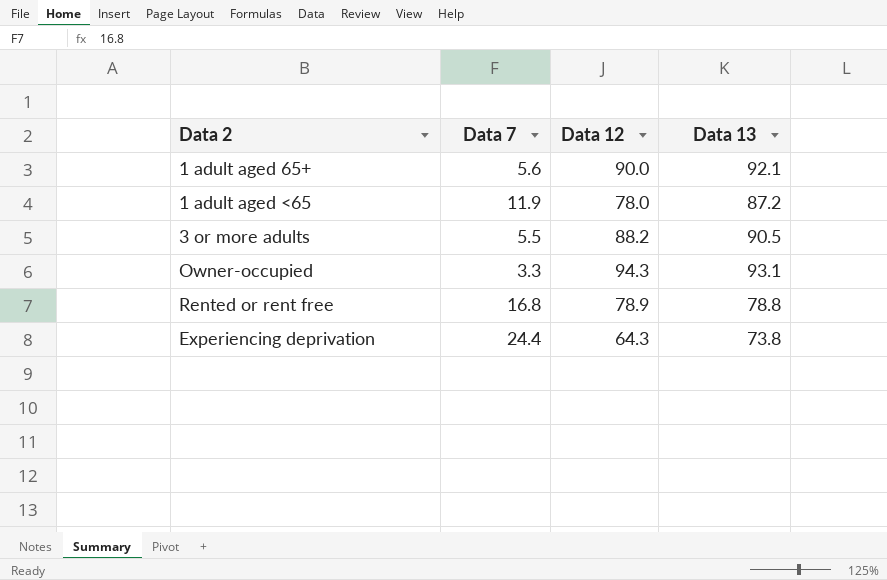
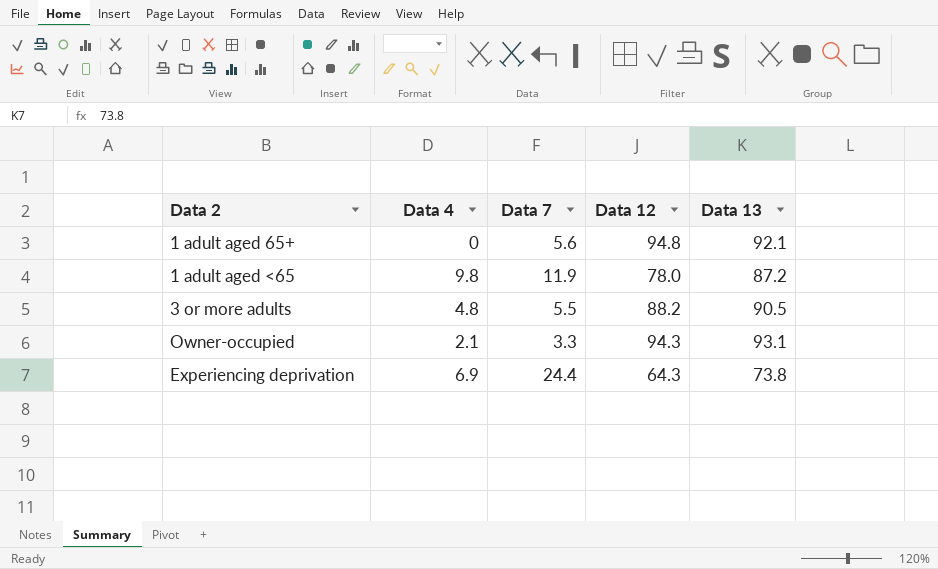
column Data 4 | position: none -> 2
row Rented or rent free: 16.8 | 78.9 | 78.8 -> none
1 adult aged 65+ | Data 12: 90.0 -> 94.8

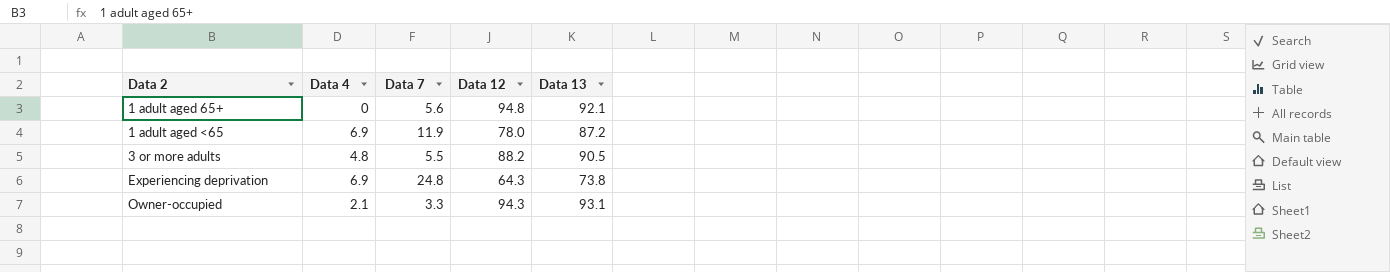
row order: none -> Data 2 ascending
1 adult aged <65 | Data 4: 9.8 -> 6.9
Experiencing deprivation | Data 7: 24.4 -> 24.8

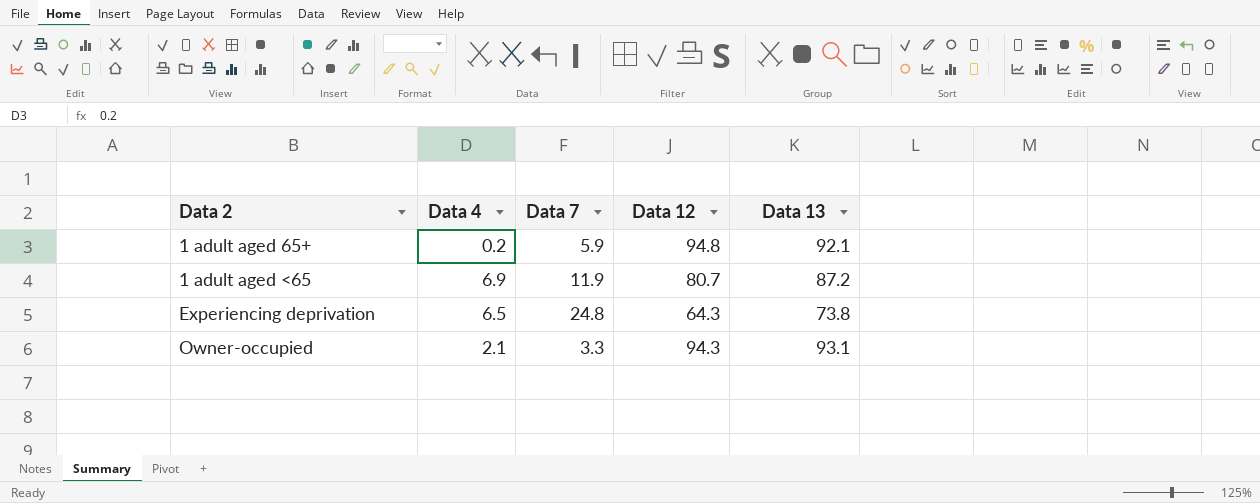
row 3 or more adults: 4.8 | 5.5 | 88.2 | 90.5 -> none
1 adult aged 65+ | Data 4: 0 -> 0.2
1 adult aged 65+ | Data 7: 5.6 -> 5.9
1 adult aged <65 | Data 12: 78.0 -> 80.7
Experiencing deprivation | Data 4: 6.9 -> 6.5

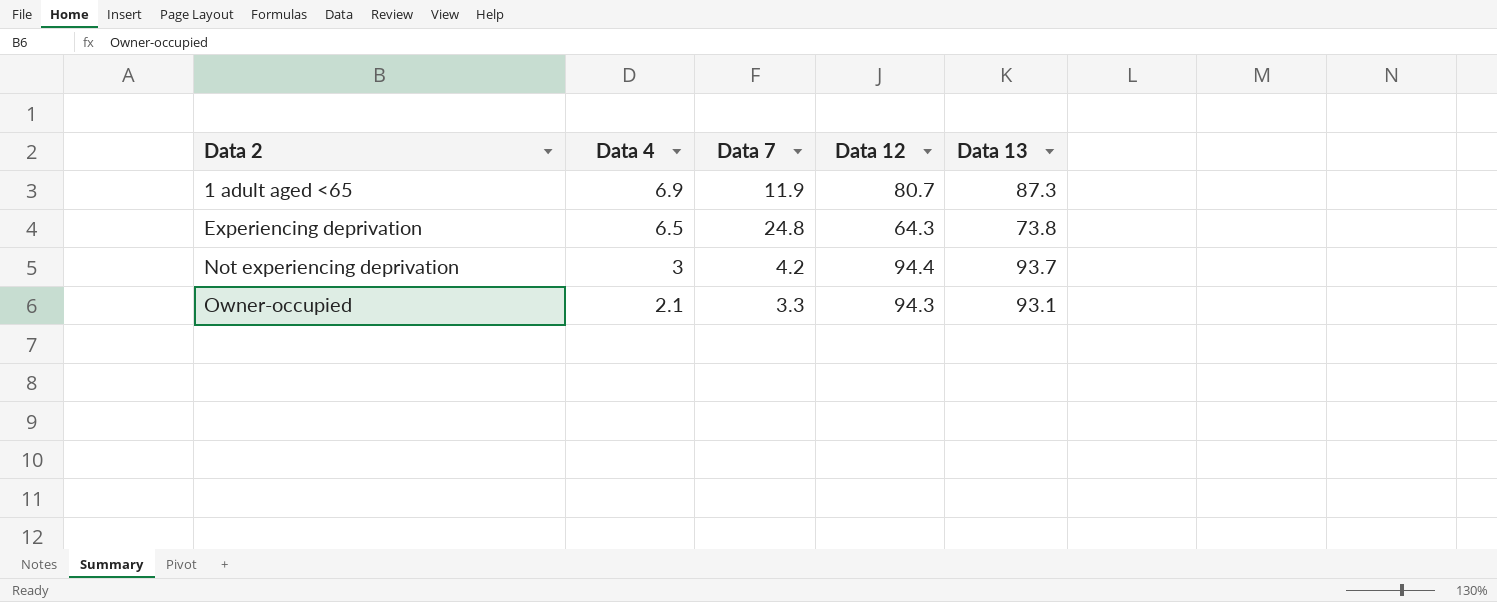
row 1 adult aged 65+: 0.2 | 5.9 | 94.8 | 92.1 -> none
1 adult aged <65 | Data 13: 87.2 -> 87.3
row Not experiencing deprivation: none -> 3 | 4.2 | 94.4 | 93.7

